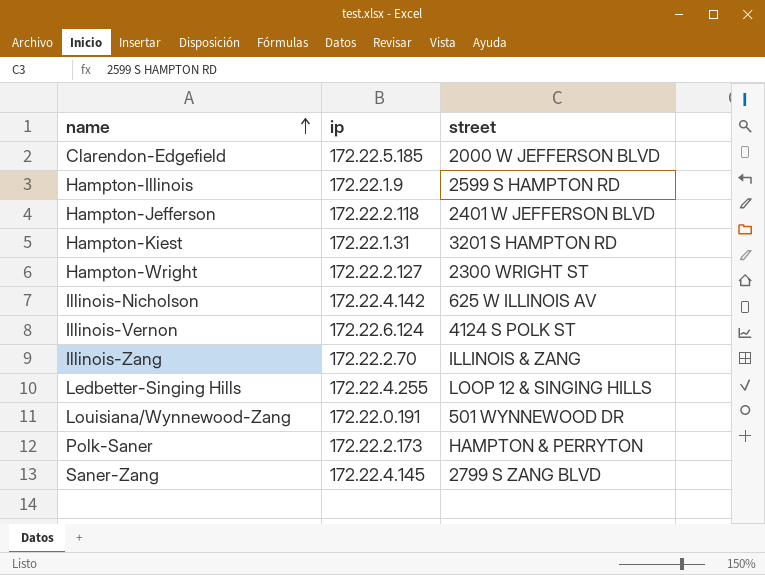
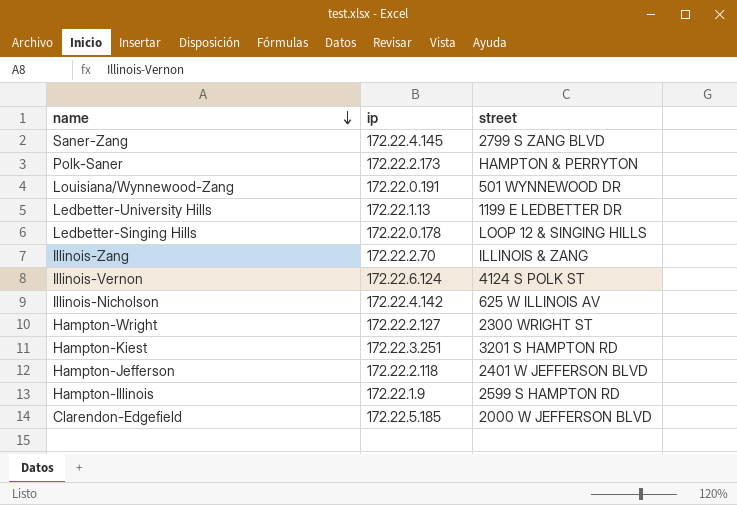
row order: name ascending -> name descending
row Ledbetter-University Hills: none -> 172.22.1.13 | 1199 E LEDBETTER DR
Ledbetter-Singing Hills | ip: 172.22.4.255 -> 172.22.0.178
Hampton-Kiest | ip: 172.22.1.31 -> 172.22.3.251

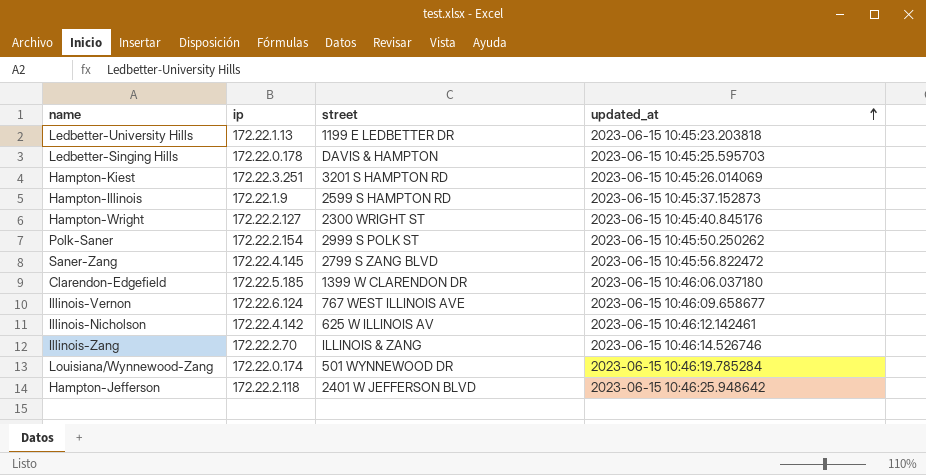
row order: name descending -> updated_at ascending
column updated_at | position: none -> 4
Ledbetter-Singing Hills | street: LOOP 12 & SINGING HILLS -> DAVIS & HAMPTON
Polk-Saner | ip: 172.22.2.173 -> 172.22.2.154
Polk-Saner | street: HAMPTON & PERRYTON -> 2999 S POLK ST
Clarendon-Edgefield | street: 2000 W JEFFERSON BLVD -> 1399 W CLARENDON DR
Illinois-Vernon | street: 4124 S POLK ST -> 767 WEST ILLINOIS AVE
Louisiana/Wynnewood-Zang | ip: 172.22.0.191 -> 172.22.0.174

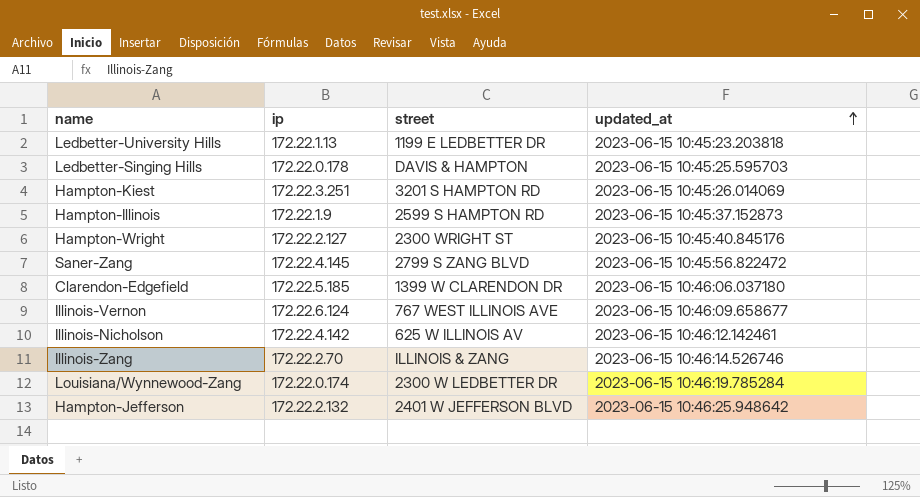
row Polk-Saner: 172.22.2.154 | 2999 S POLK ST | 2023-06-15 10:45:50.250262 -> none
Louisiana/Wynnewood-Zang | street: 501 WYNNEWOOD DR -> 2300 W LEDBETTER DR
Hampton-Jefferson | ip: 172.22.2.118 -> 172.22.2.132

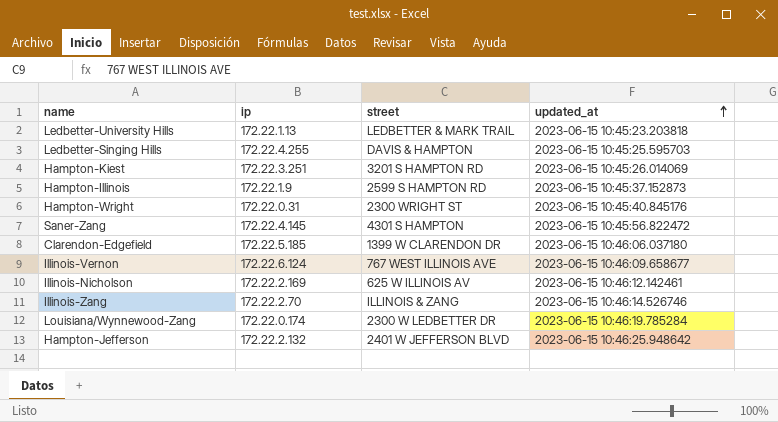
Ledbetter-University Hills | street: 1199 E LEDBETTER DR -> LEDBETTER & MARK TRAIL
Ledbetter-Singing Hills | ip: 172.22.0.178 -> 172.22.4.255
Hampton-Wright | ip: 172.22.2.127 -> 172.22.0.31
Saner-Zang | street: 2799 S ZANG BLVD -> 4301 S HAMPTON
Illinois-Nicholson | ip: 172.22.4.142 -> 172.22.2.169

